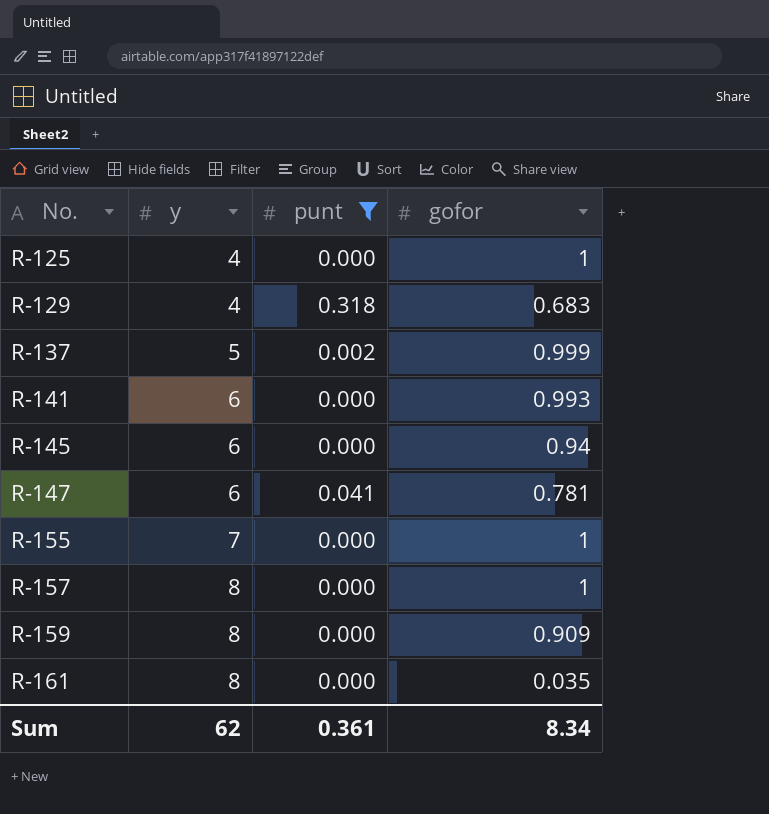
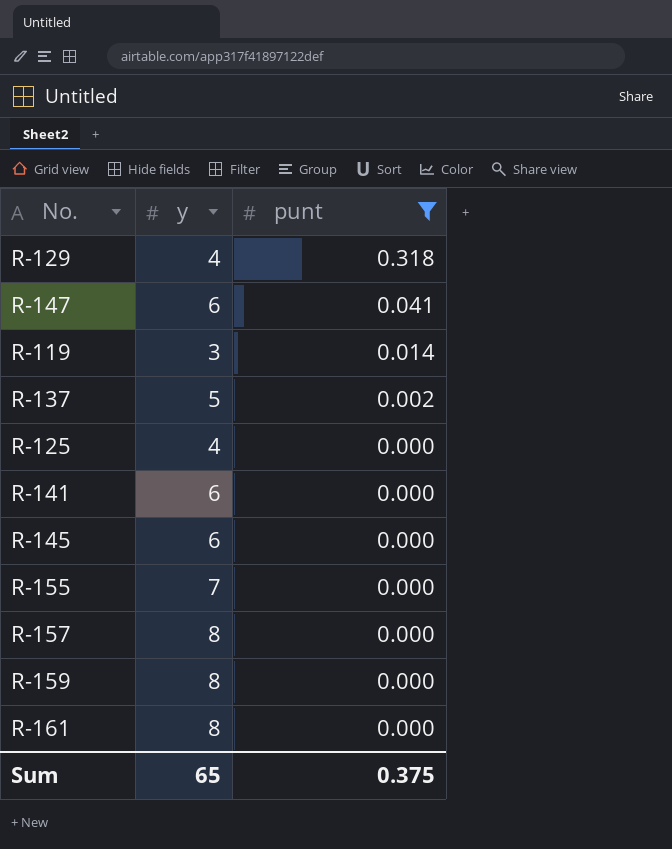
row order: No. ascending -> punt descending
column gofor | position: 4 -> none
row R-119: none -> 3 | 0.014
Sum | y: 62 -> 65
Sum | punt: 0.361 -> 0.375

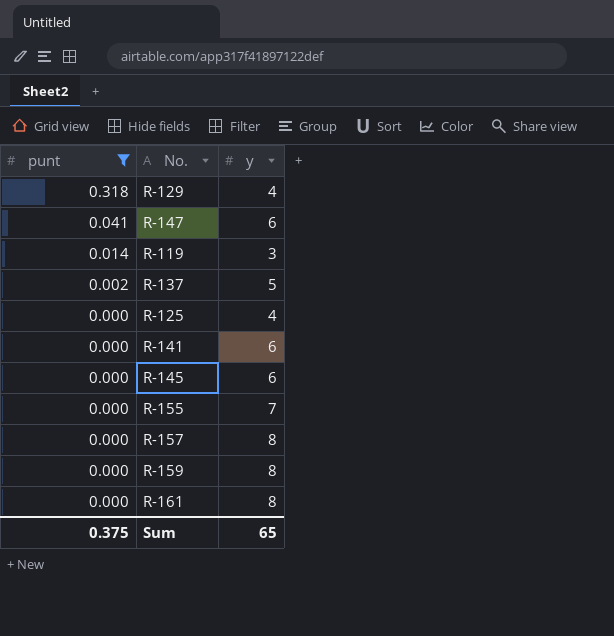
column punt | position: 3 -> 1

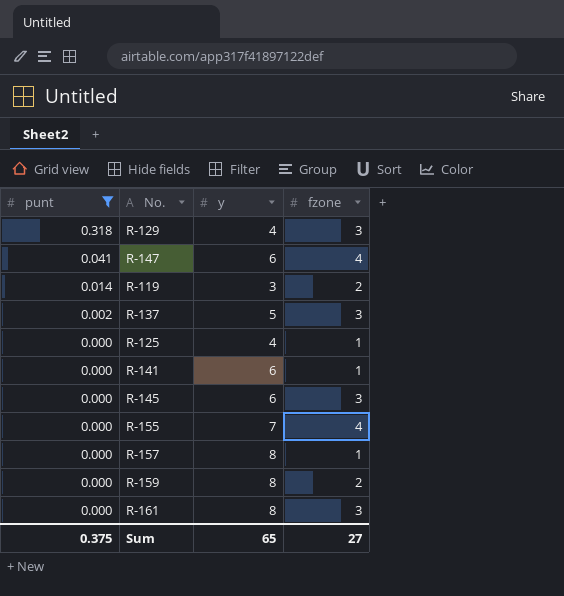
column fzone | position: none -> 4

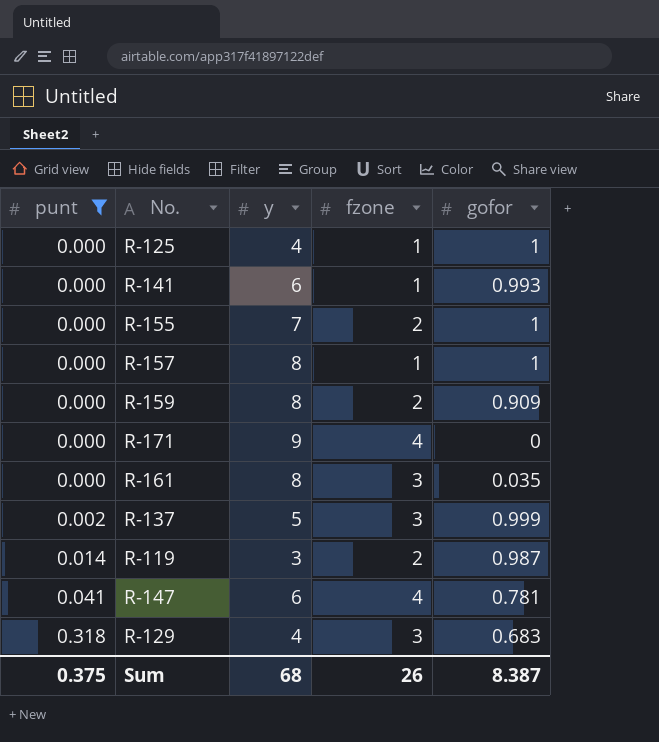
row order: punt descending -> punt ascending
column gofor | position: none -> 5
row R-145: 0.000 | 6 | 3 -> none
R-155 | fzone: 4 -> 2
row R-171: none -> 0.000 | 9 | 4 | 0
Sum | y: 65 -> 68
Sum | fzone: 27 -> 26

